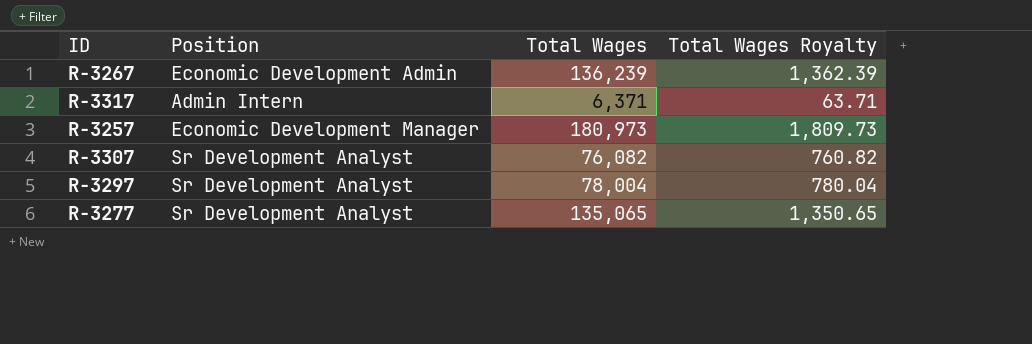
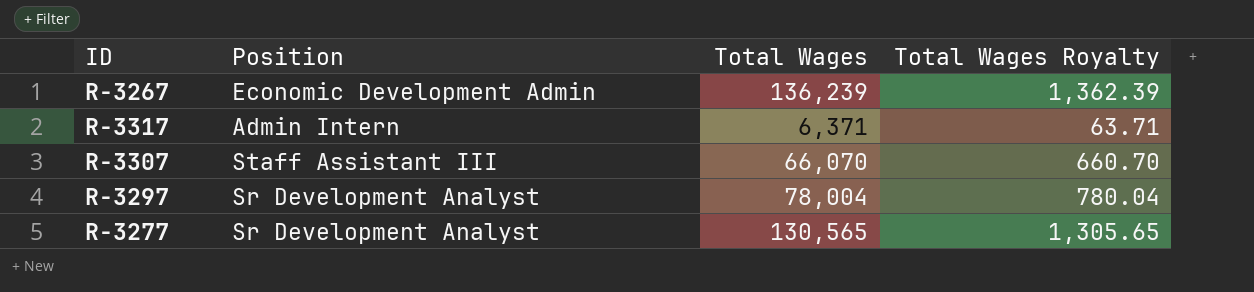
row R-3257: Economic Development Manager | 180,973 | 1,809.73 -> none
R-3307 | Position: Sr Development Analyst -> Staff Assistant III
R-3307 | Total Wages: 76,082 -> 66,070
R-3307 | Total Wages Royalty: 760.82 -> 660.70
R-3277 | Total Wages: 135,065 -> 130,565
R-3277 | Total Wages Royalty: 1,350.65 -> 1,305.65

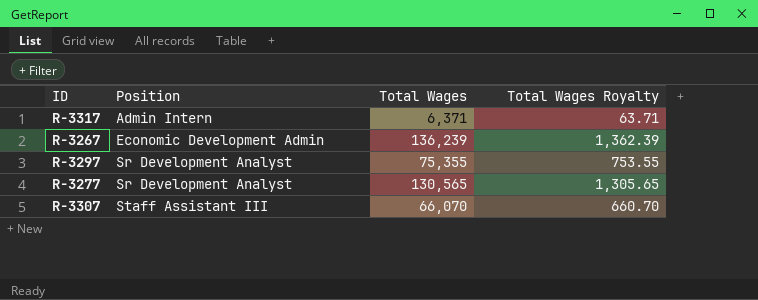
row order: none -> Position ascending
R-3297 | Total Wages: 78,004 -> 75,355
R-3297 | Total Wages Royalty: 780.04 -> 753.55

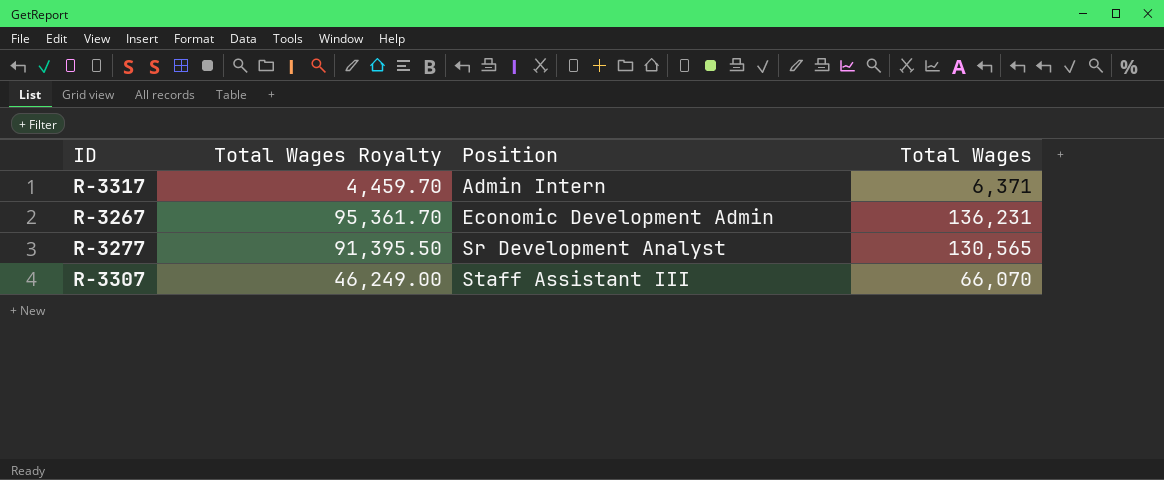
column Total Wages Royalty | formula: [Total Wages] * 0.01 -> [Total Wages] * 0.7
column Total Wages Royalty | position: 4 -> 2
row R-3297: Sr Development Analyst | 75,355 | 753.55 -> none
R-3267 | Total Wages: 136,239 -> 136,231

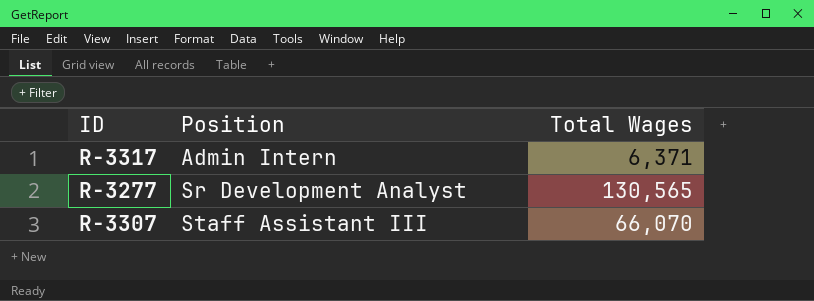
column Total Wages Royalty | formula: [Total Wages] * 0.7 -> none
row R-3267: 95,361.70 | Economic Development Admin | 136,231 -> none

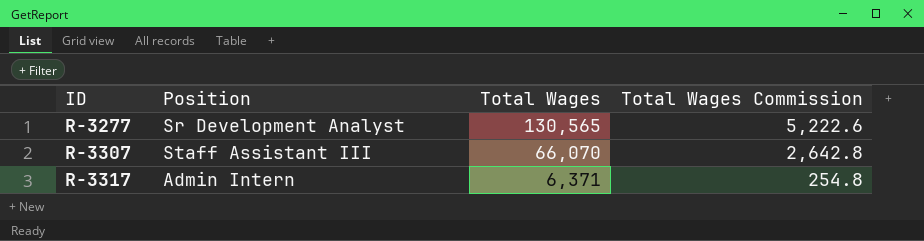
row order: Position ascending -> ID ascending
column Total Wages Commission | formula: none -> [Total Wages] * 0.04

